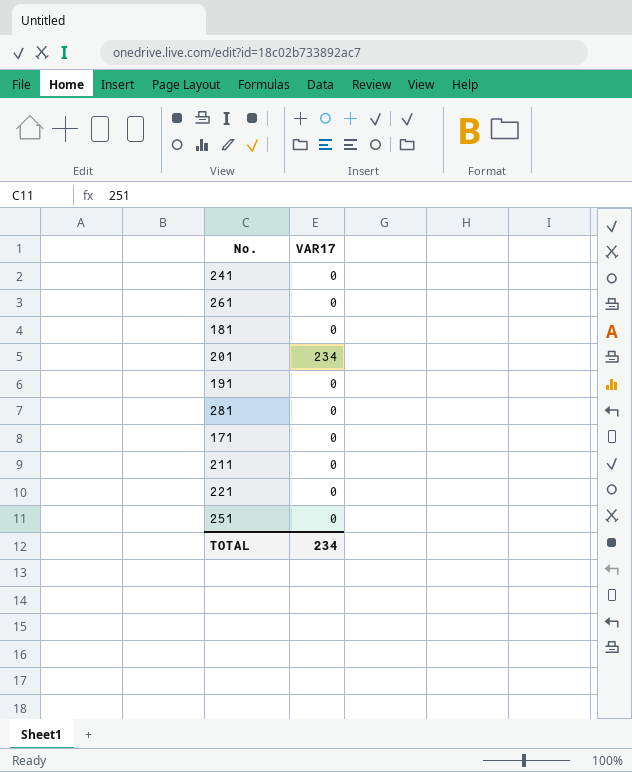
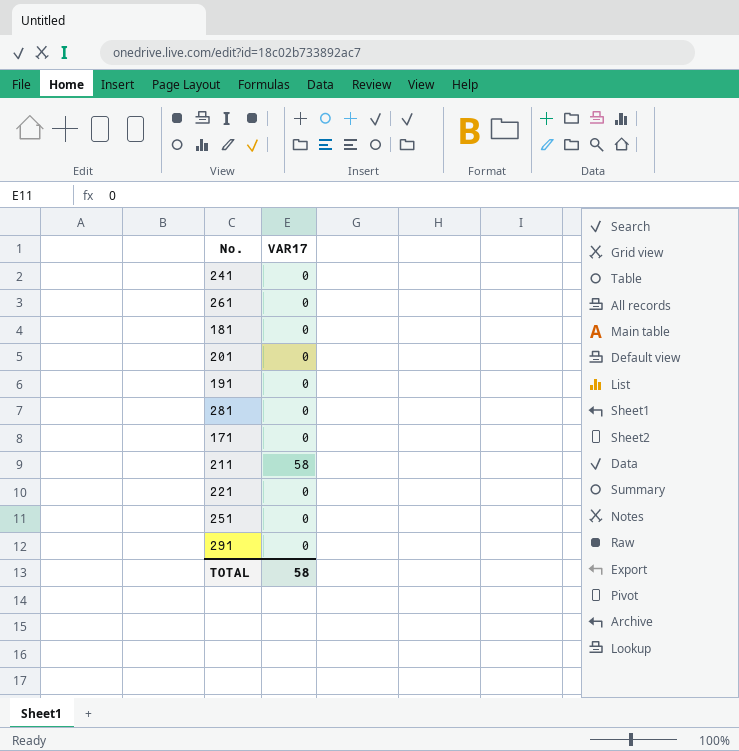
201 | VAR17: 234 -> 0
211 | VAR17: 0 -> 58
row 291: none -> 0
TOTAL | VAR17: 234 -> 58

